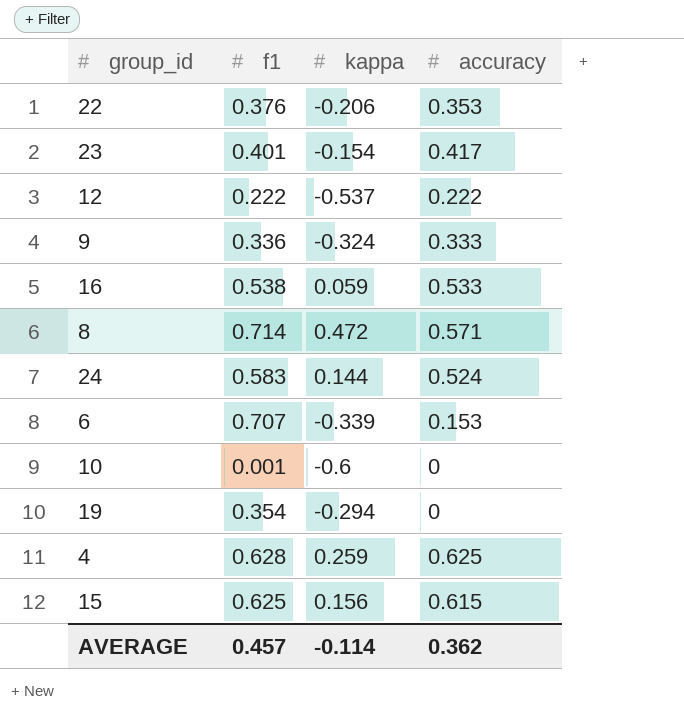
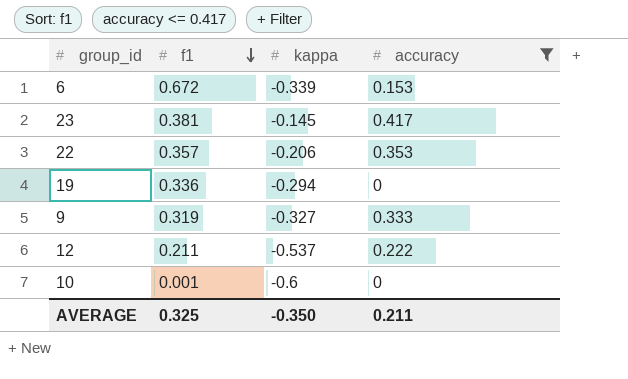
filter: none -> accuracy <= 0.417
row order: none -> f1 descending
6 | f1: 0.707 -> 0.672
23 | f1: 0.401 -> 0.381
23 | kappa: -0.154 -> -0.145
22 | f1: 0.376 -> 0.357
19 | f1: 0.354 -> 0.336
9 | f1: 0.336 -> 0.319
9 | kappa: -0.324 -> -0.327
12 | f1: 0.222 -> 0.211
AVERAGE | f1: 0.457 -> 0.325
AVERAGE | kappa: -0.114 -> -0.350
AVERAGE | accuracy: 0.362 -> 0.211

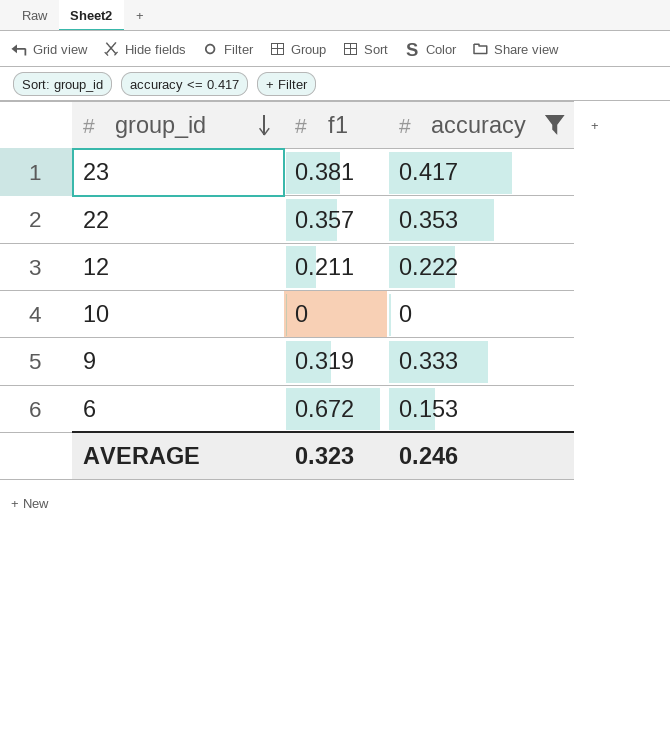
row order: f1 descending -> group_id descending
column kappa | position: 3 -> none
row 19: 0.336 | -0.294 | 0 -> none
10 | f1: 0.001 -> 0
AVERAGE | f1: 0.325 -> 0.323
AVERAGE | accuracy: 0.211 -> 0.246

